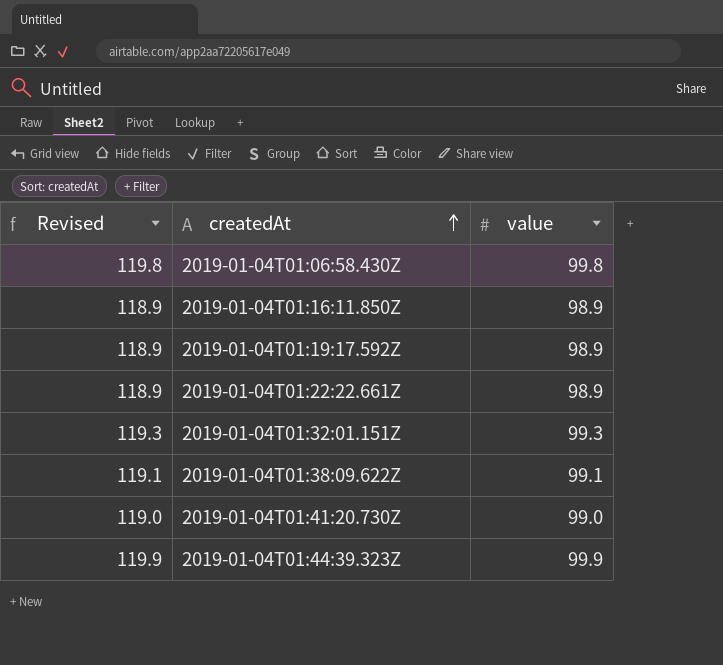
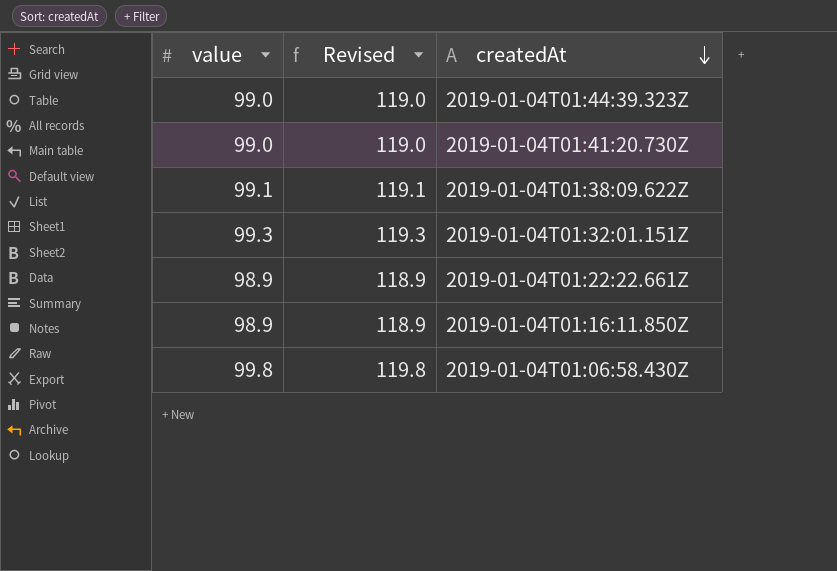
row order: createdAt ascending -> createdAt descending
column value | position: 3 -> 1
row 2019-01-04T01:19:17.592Z: 118.9 | 98.9 -> none
2019-01-04T01:44:39.323Z | value: 99.9 -> 99.0
2019-01-04T01:44:39.323Z | Revised: 119.9 -> 119.0

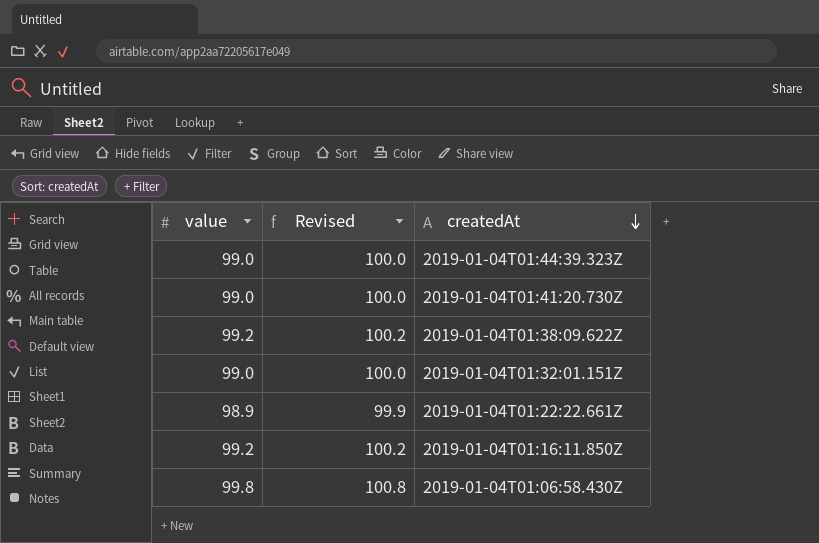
column Revised | formula: [value] + 20 -> [value] + 1
2019-01-04T01:38:09.622Z | value: 99.1 -> 99.2
2019-01-04T01:32:01.151Z | value: 99.3 -> 99.0
2019-01-04T01:16:11.850Z | value: 98.9 -> 99.2

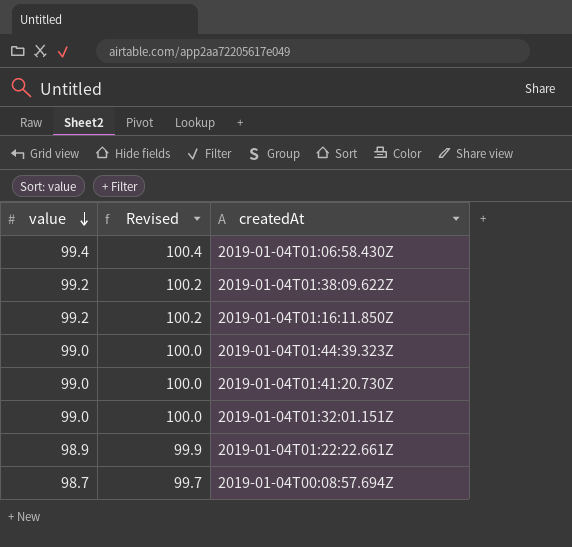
row order: createdAt descending -> value descending
2019-01-04T01:06:58.430Z | value: 99.8 -> 99.4
2019-01-04T01:06:58.430Z | Revised: 100.8 -> 100.4
row 2019-01-04T00:08:57.694Z: none -> 98.7 | 99.7

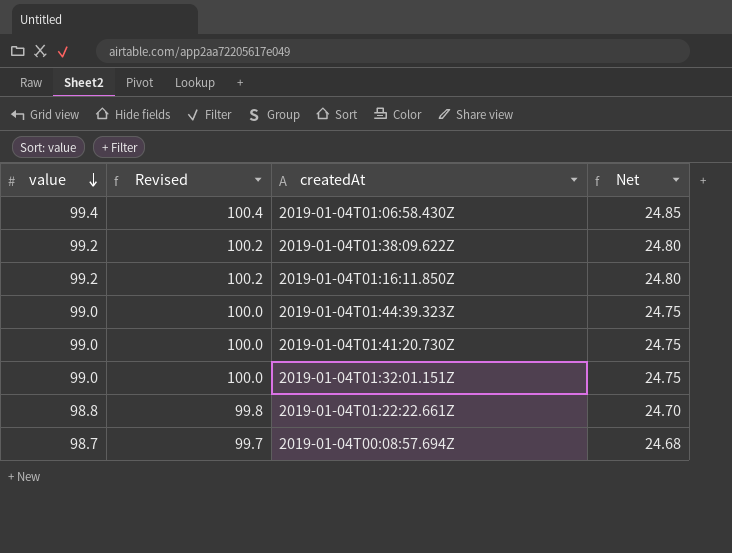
column Net | formula: none -> [value] * 0.25
2019-01-04T01:22:22.661Z | value: 98.9 -> 98.8
2019-01-04T01:22:22.661Z | Revised: 99.9 -> 99.8

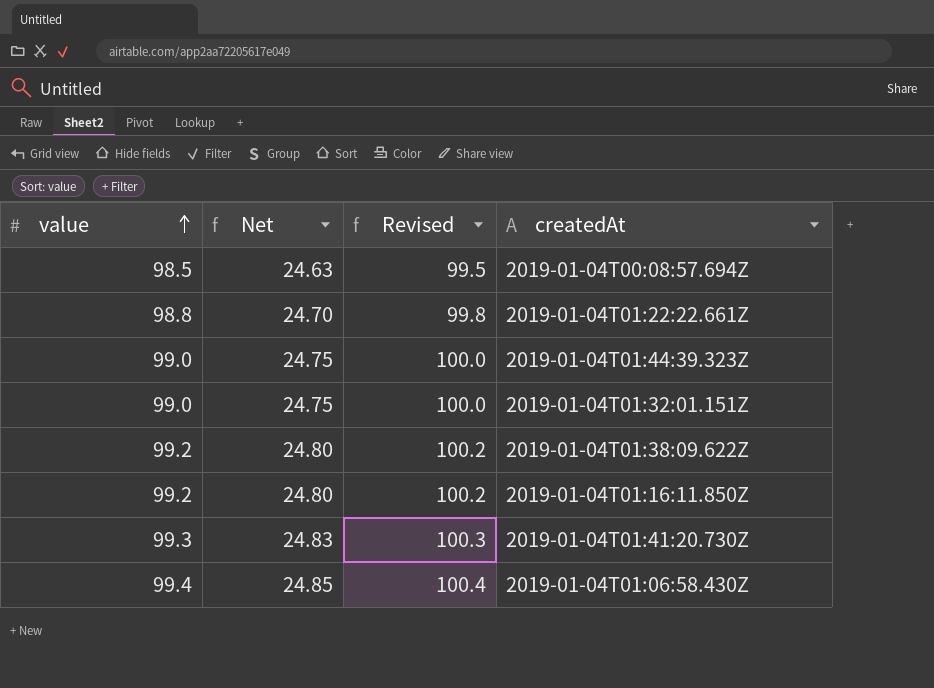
row order: value descending -> value ascending
column Net | position: 4 -> 2
2019-01-04T00:08:57.694Z | value: 98.7 -> 98.5
2019-01-04T00:08:57.694Z | Net: 24.68 -> 24.63
2019-01-04T00:08:57.694Z | Revised: 99.7 -> 99.5
2019-01-04T01:41:20.730Z | value: 99.0 -> 99.3
2019-01-04T01:41:20.730Z | Net: 24.75 -> 24.83
2019-01-04T01:41:20.730Z | Revised: 100.0 -> 100.3

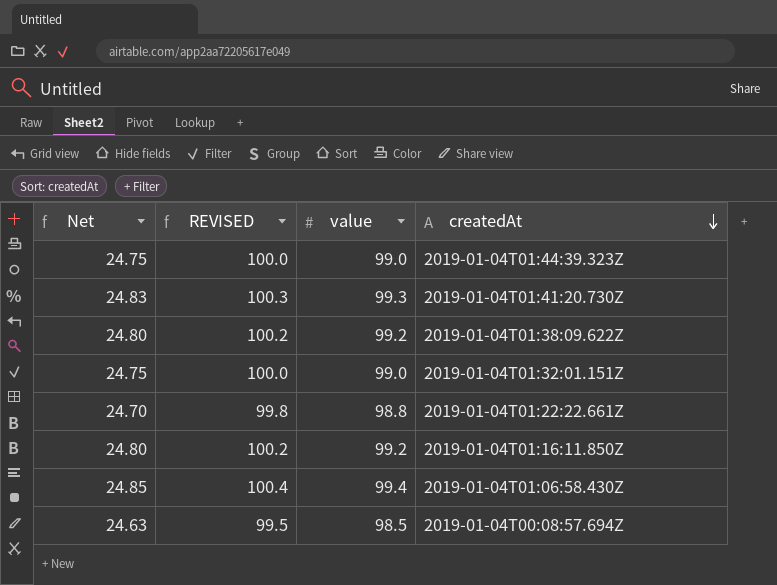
row order: value ascending -> createdAt descending
column name: Revised -> REVISED
column value | position: 1 -> 3

